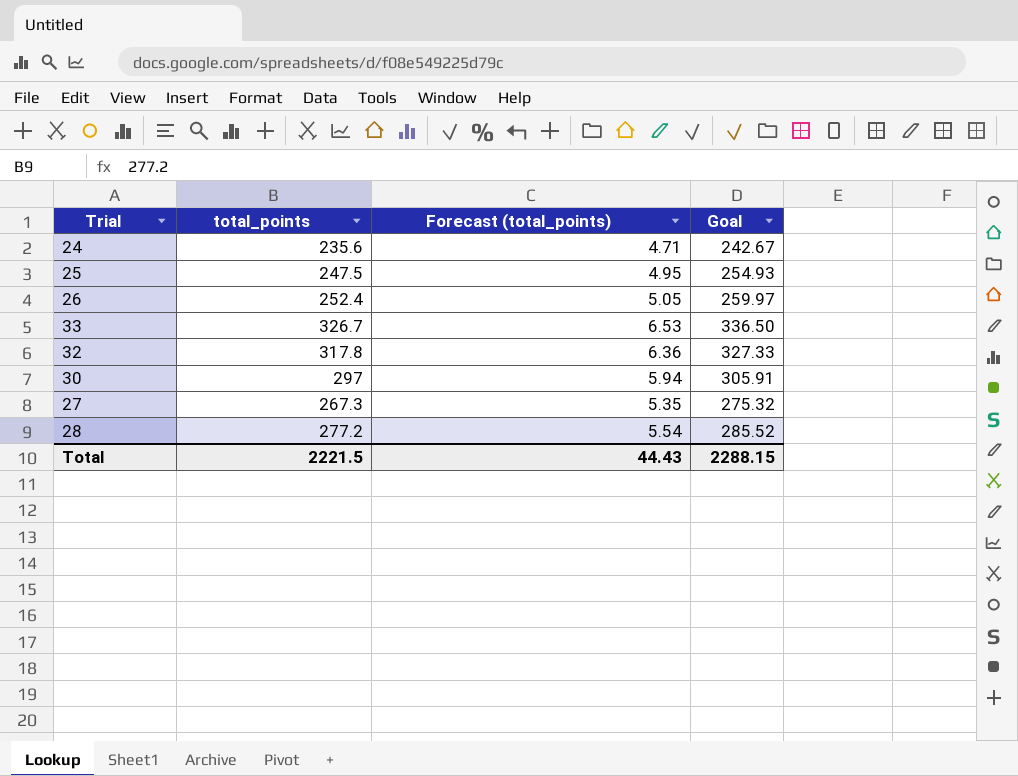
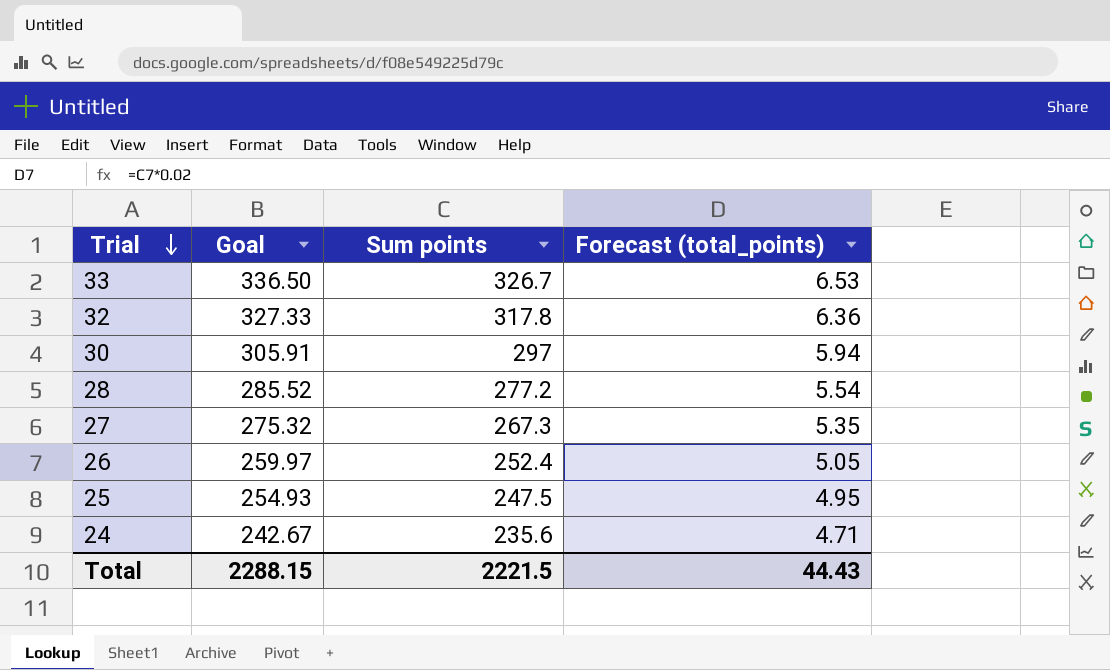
row order: none -> Trial descending
column Goal | position: 4 -> 2
column name: total_points -> Sum points

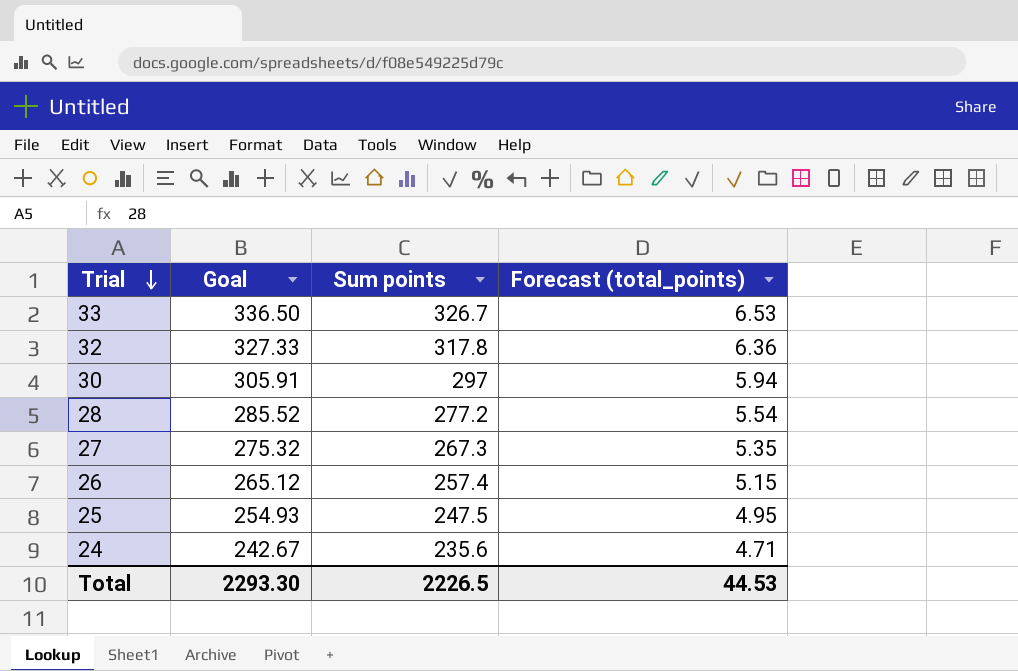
26 | Goal: 259.97 -> 265.12
26 | Sum points: 252.4 -> 257.4
26 | Forecast (total_points): 5.05 -> 5.15
Total | Goal: 2288.15 -> 2293.30
Total | Sum points: 2221.5 -> 2226.5
Total | Forecast (total_points): 44.43 -> 44.53

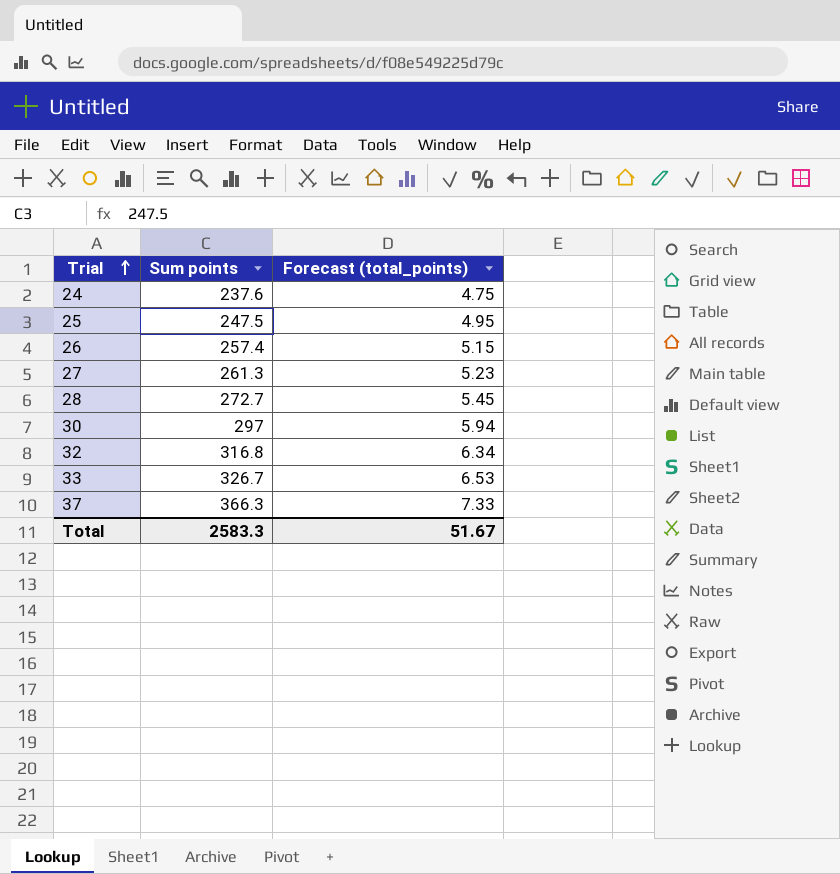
row order: Trial descending -> Trial ascending
column Goal | formula: [Sum points] * 1.03 -> none
24 | Sum points: 235.6 -> 237.6
24 | Forecast (total_points): 4.71 -> 4.75
27 | Sum points: 267.3 -> 261.3
27 | Forecast (total_points): 5.35 -> 5.23
28 | Sum points: 277.2 -> 272.7
28 | Forecast (total_points): 5.54 -> 5.45
32 | Sum points: 317.8 -> 316.8
32 | Forecast (total_points): 6.36 -> 6.34
row 37: none -> 366.3 | 7.33
Total | Sum points: 2226.5 -> 2583.3
Total | Forecast (total_points): 44.53 -> 51.67

